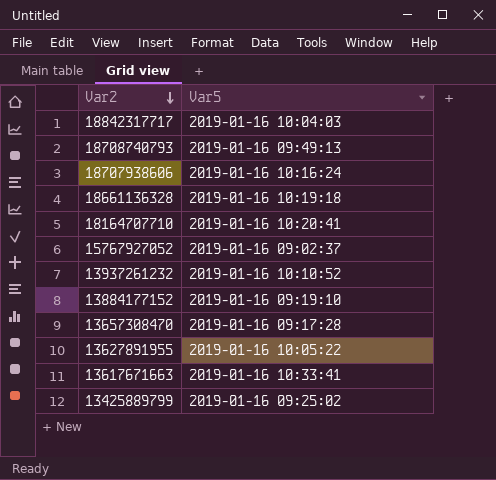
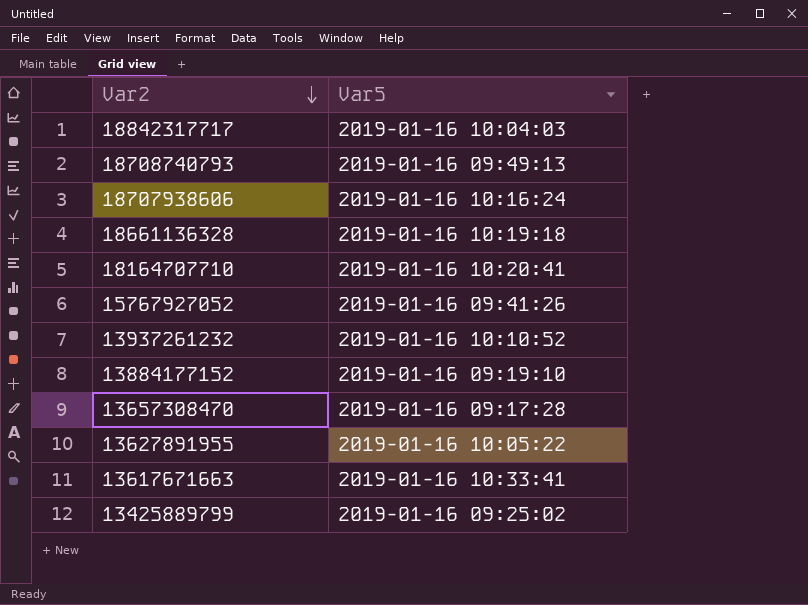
15767927052 | Var5: 2019-01-16 09:02:37 -> 2019-01-16 09:41:26

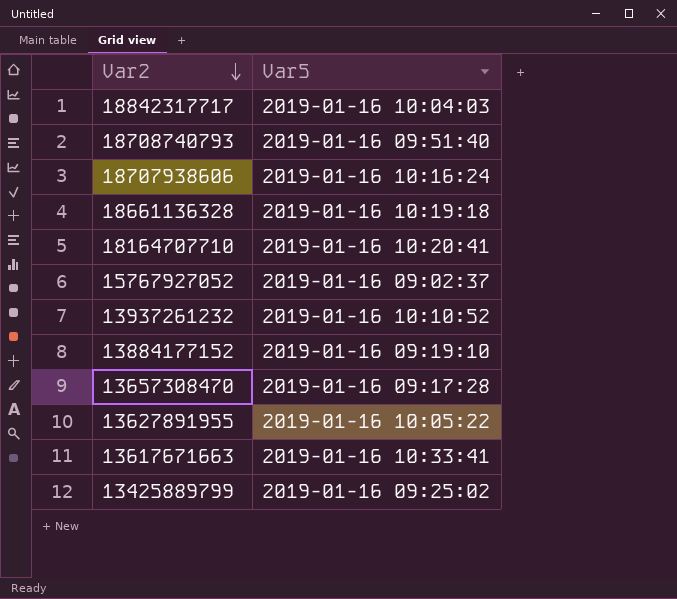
18708740793 | Var5: 2019-01-16 09:49:13 -> 2019-01-16 09:51:40
15767927052 | Var5: 2019-01-16 09:41:26 -> 2019-01-16 09:02:37

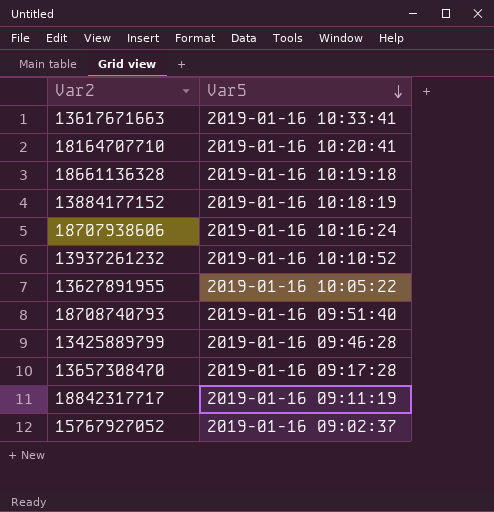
row order: Var2 descending -> Var5 descending
13884177152 | Var5: 2019-01-16 09:19:10 -> 2019-01-16 10:18:19
13425889799 | Var5: 2019-01-16 09:25:02 -> 2019-01-16 09:46:28
18842317717 | Var5: 2019-01-16 10:04:03 -> 2019-01-16 09:11:19

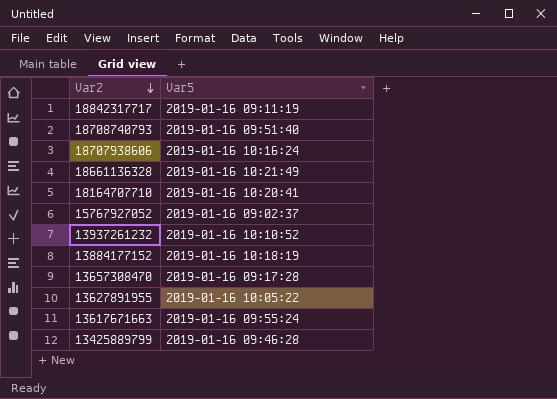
row order: Var5 descending -> Var2 descending
18661136328 | Var5: 2019-01-16 10:19:18 -> 2019-01-16 10:21:49
13617671663 | Var5: 2019-01-16 10:33:41 -> 2019-01-16 09:55:24

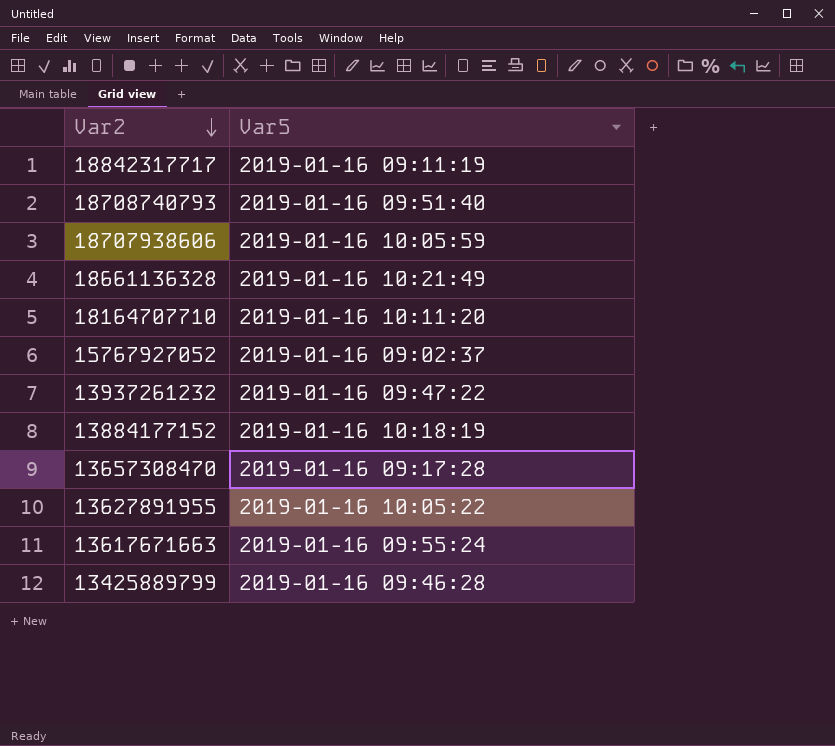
18707938606 | Var5: 2019-01-16 10:16:24 -> 2019-01-16 10:05:59
18164707710 | Var5: 2019-01-16 10:20:41 -> 2019-01-16 10:11:20
13937261232 | Var5: 2019-01-16 10:10:52 -> 2019-01-16 09:47:22

